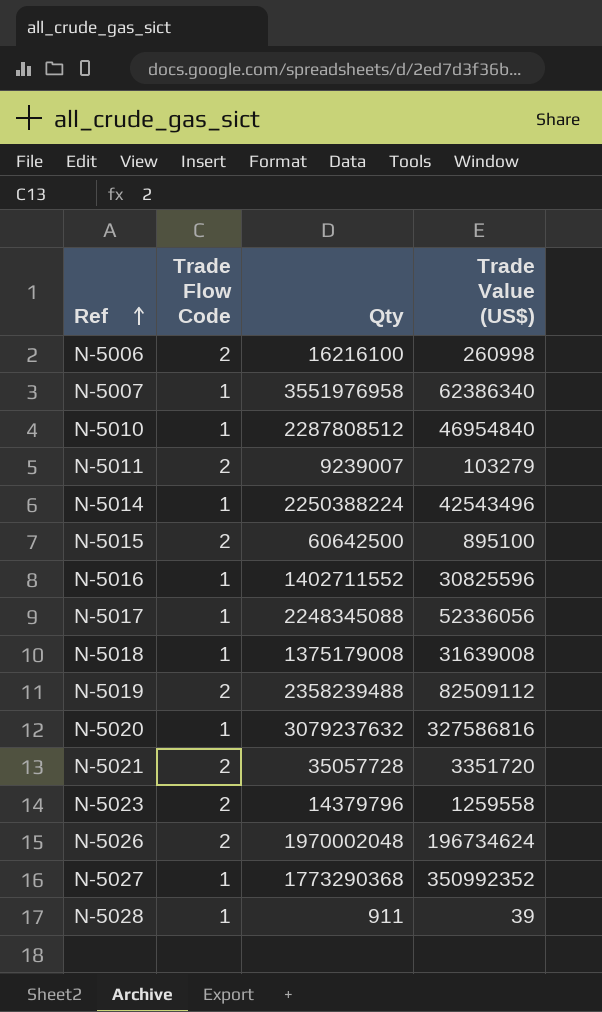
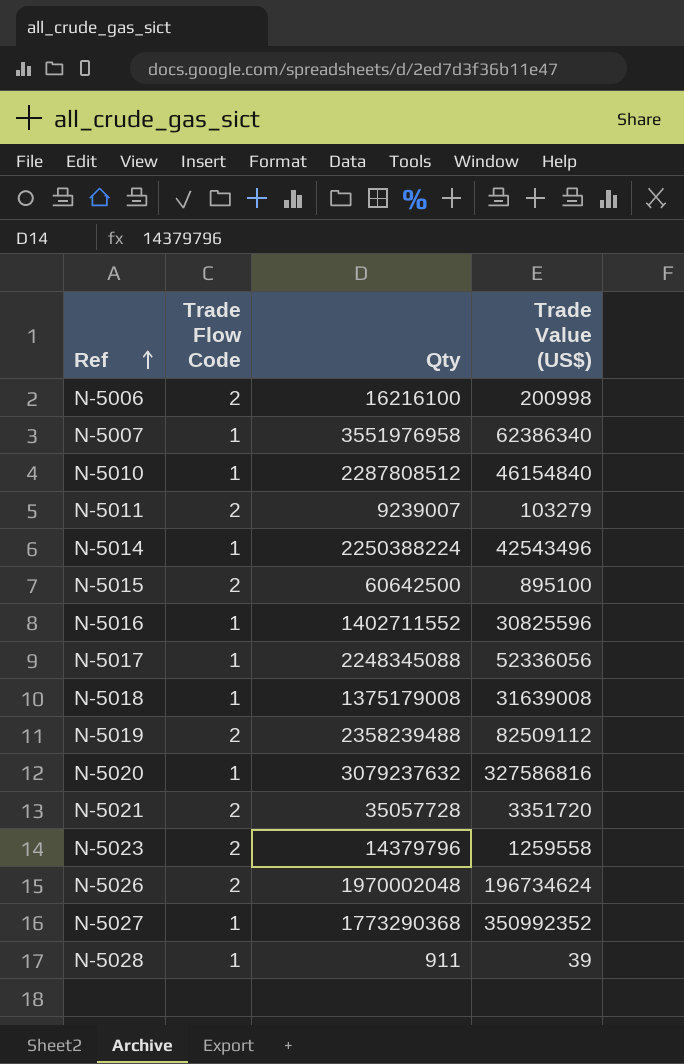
N-5006 | Trade Value (US$): 260998 -> 200998
N-5010 | Trade Value (US$): 46954840 -> 46154840

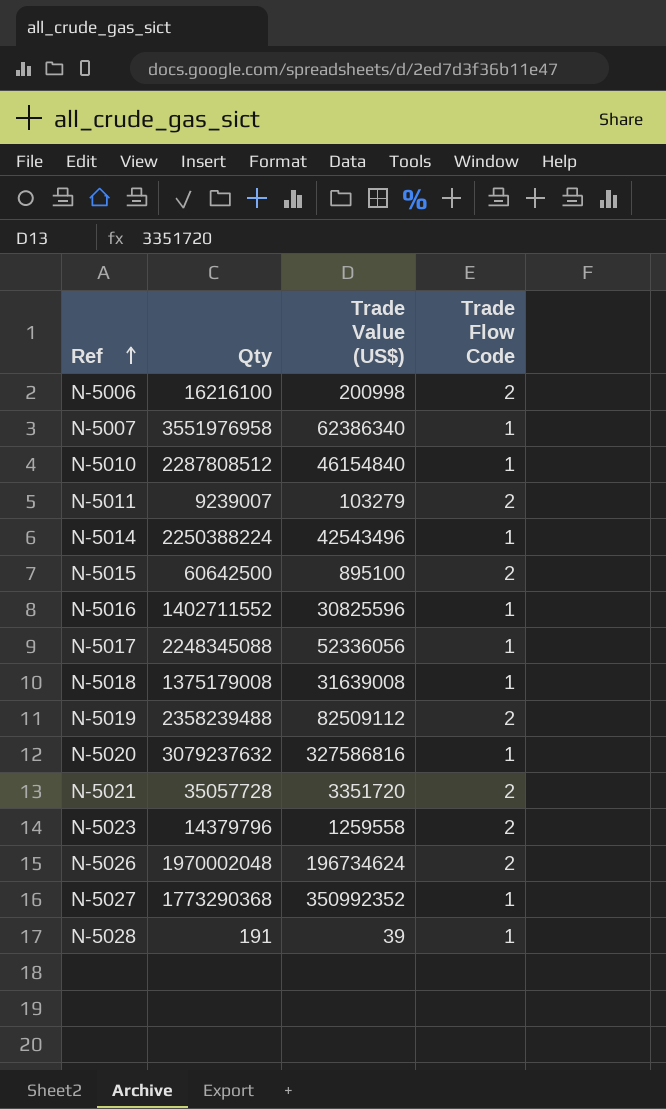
column Trade Flow Code | position: 2 -> 4
N-5028 | Qty: 911 -> 191

